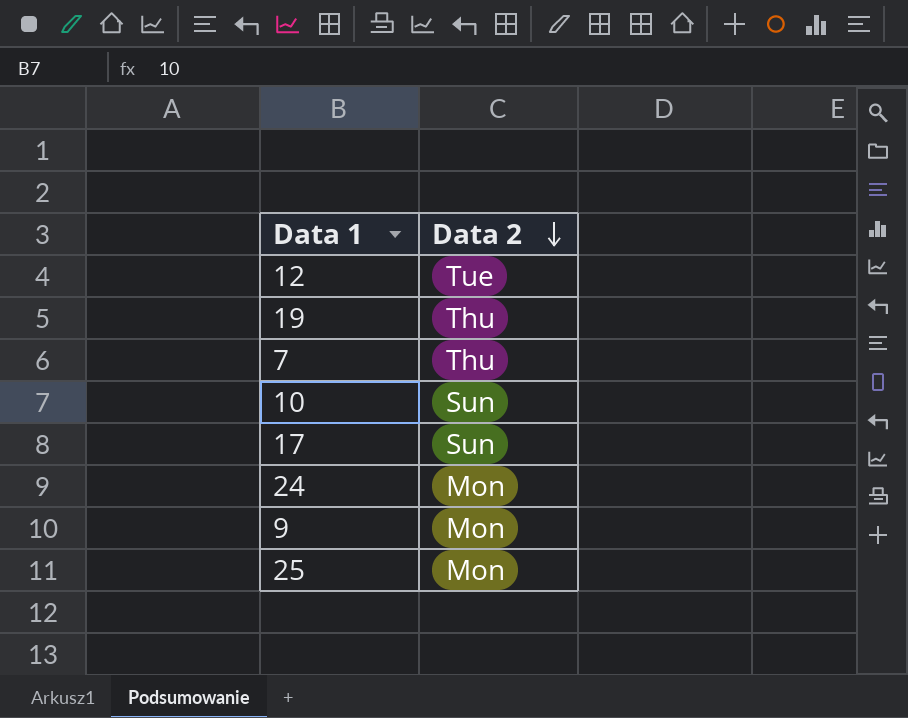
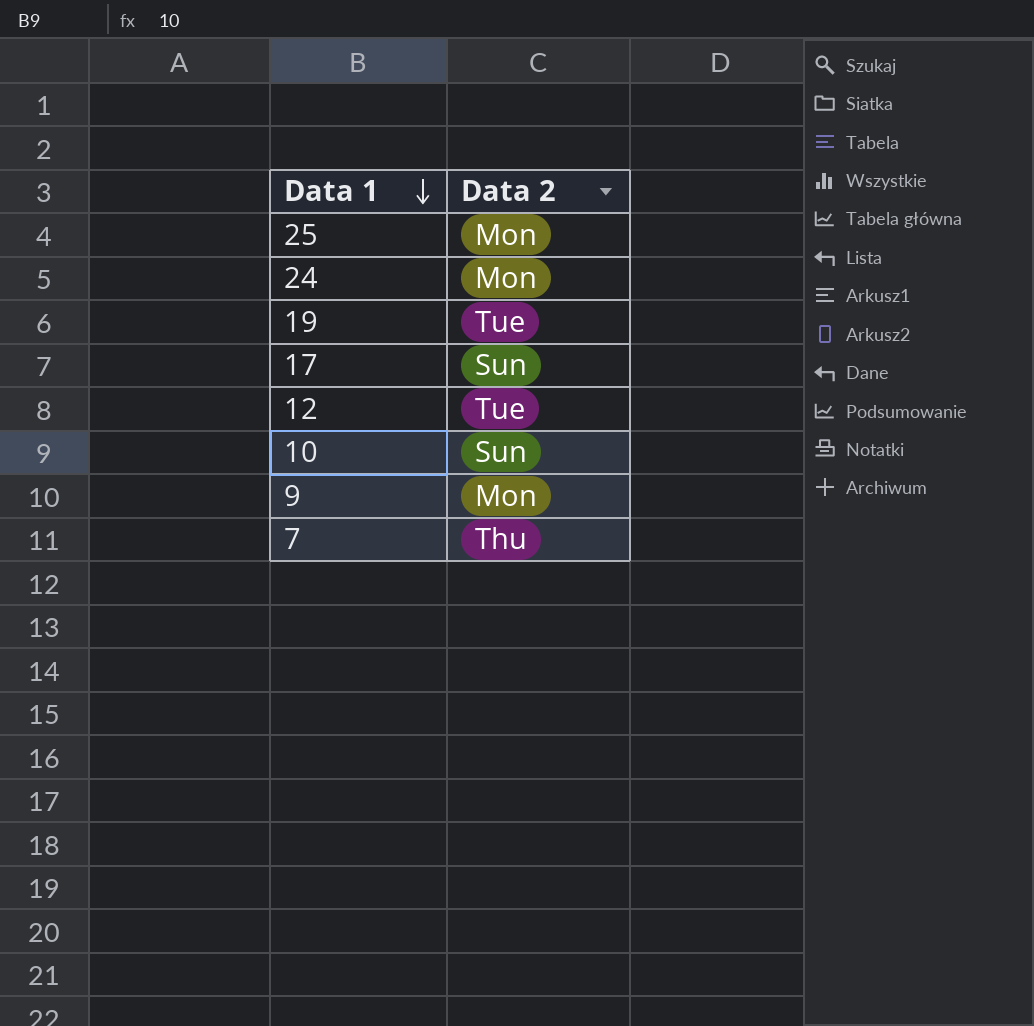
row order: Data 2 descending -> Data 1 descending
19 | Data 2: Thu -> Tue

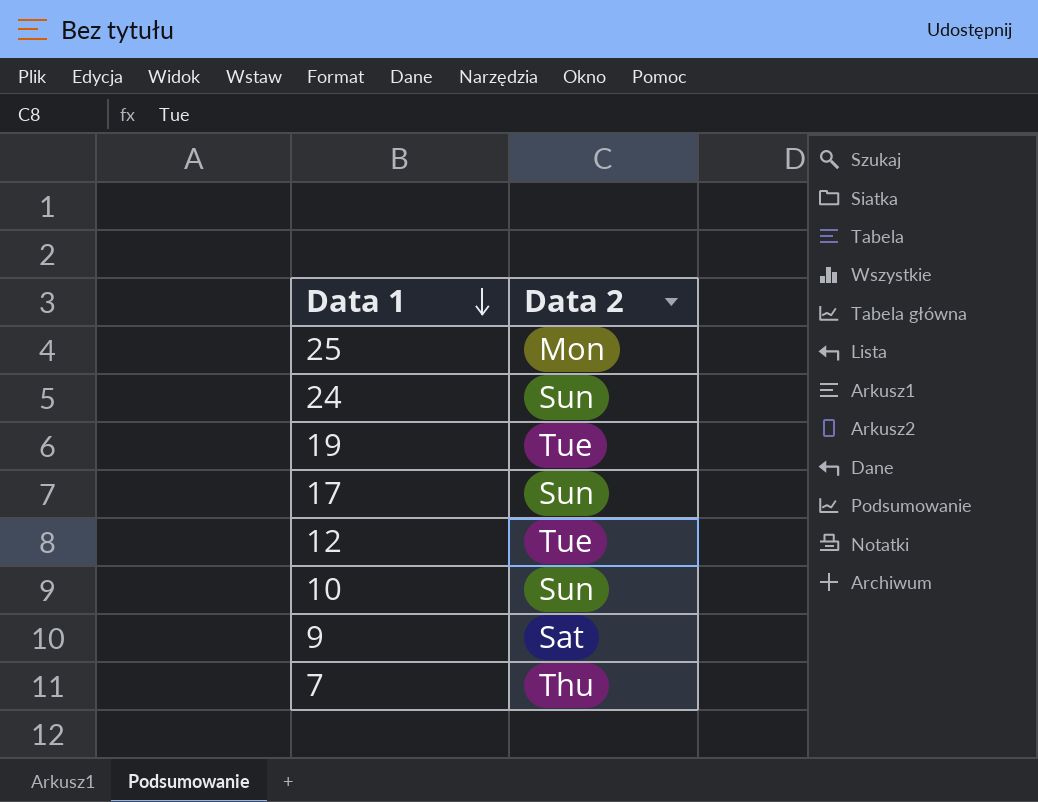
24 | Data 2: Mon -> Sun
9 | Data 2: Mon -> Sat

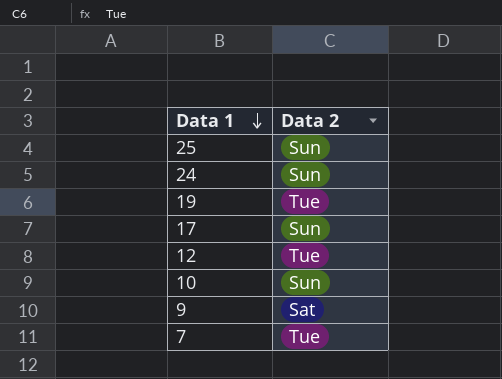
25 | Data 2: Mon -> Sun
7 | Data 2: Thu -> Tue

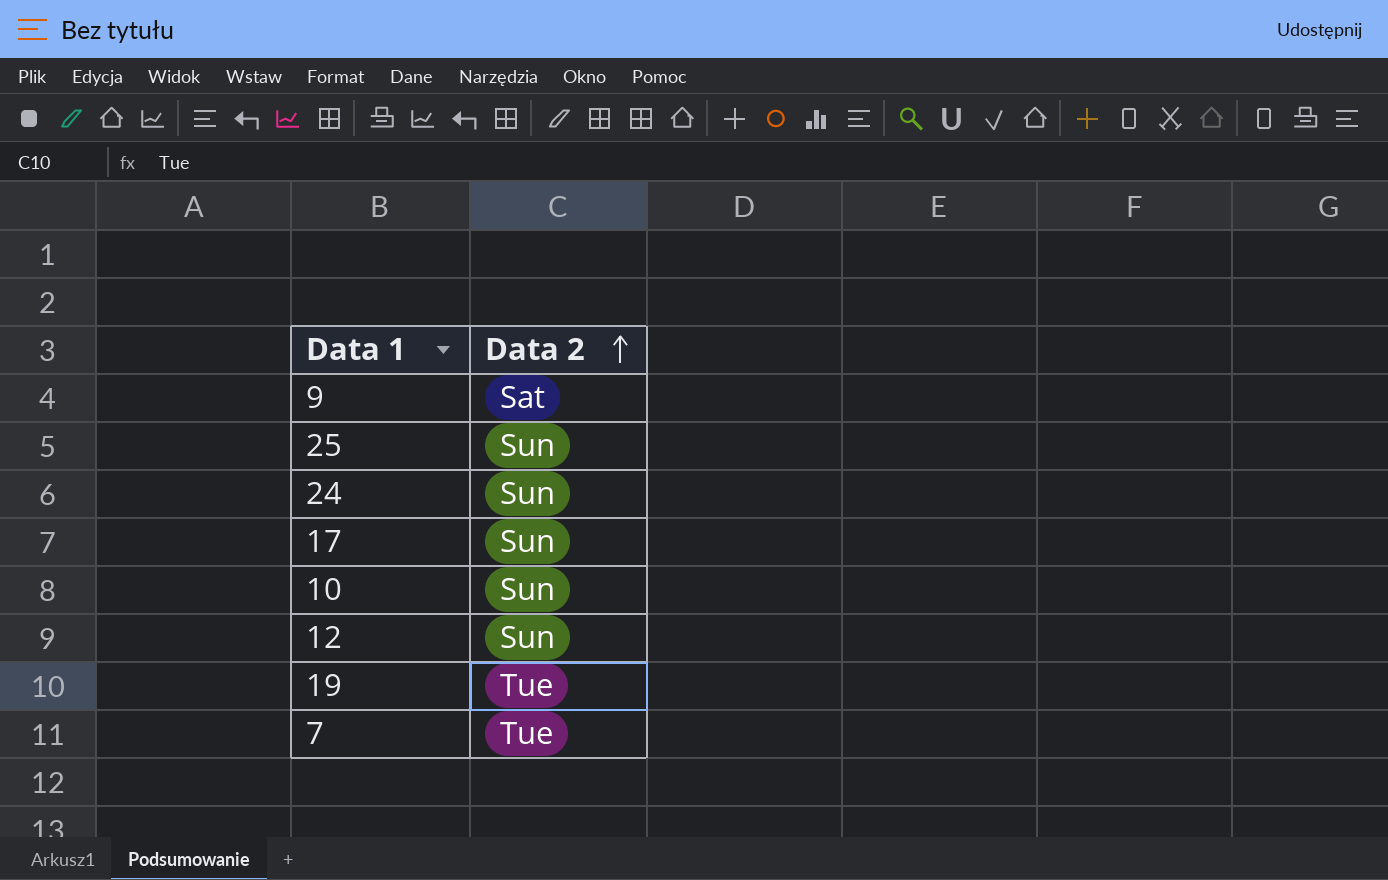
row order: Data 1 descending -> Data 2 ascending
12 | Data 2: Tue -> Sun

